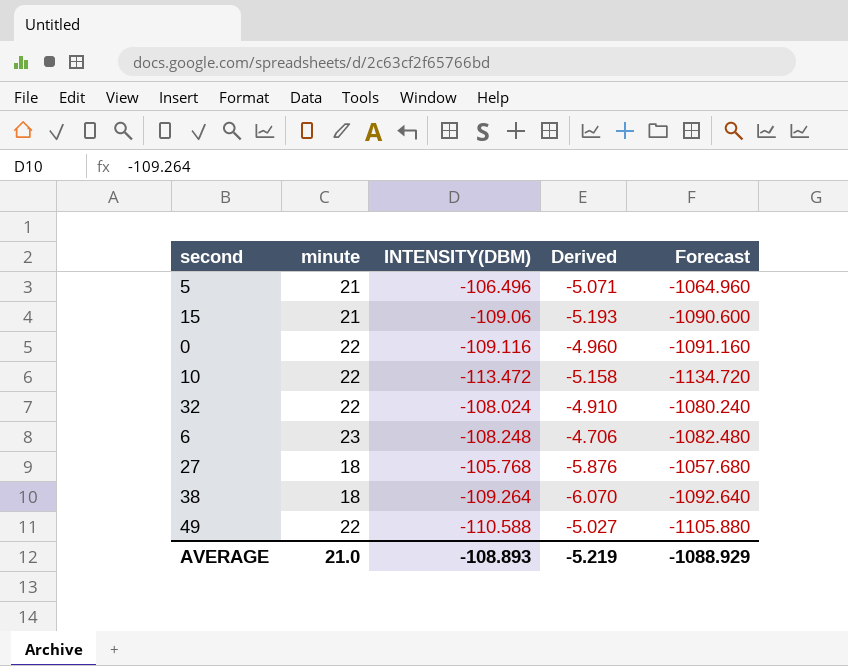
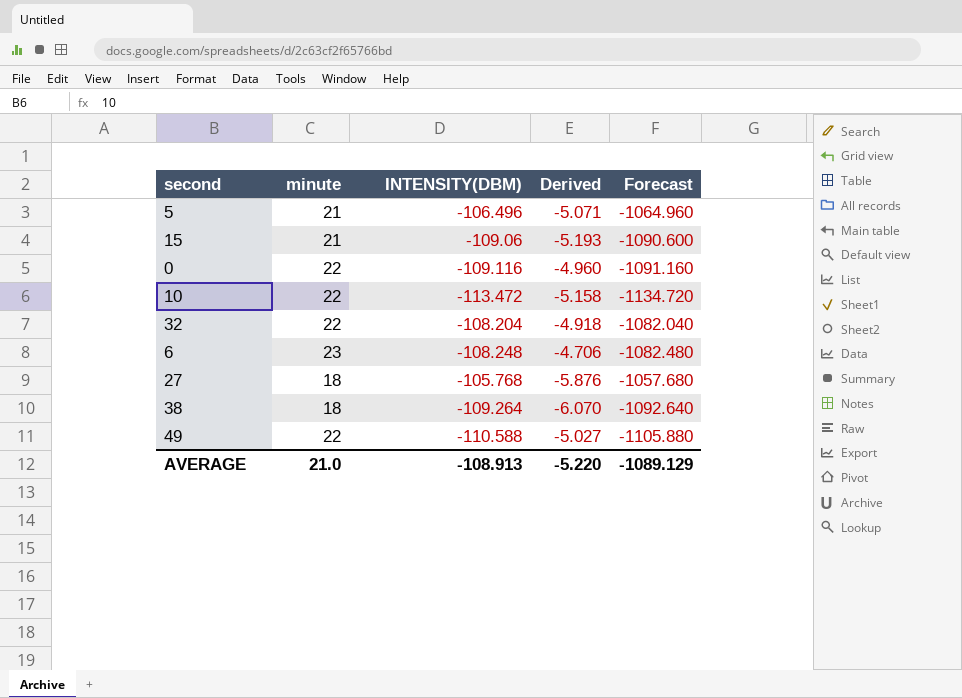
32 | INTENSITY(DBM): -108.024 -> -108.204
32 | Derived: -4.910 -> -4.918
32 | Forecast: -1080.240 -> -1082.040
AVERAGE | INTENSITY(DBM): -108.893 -> -108.913
AVERAGE | Derived: -5.219 -> -5.220
AVERAGE | Forecast: -1088.929 -> -1089.129

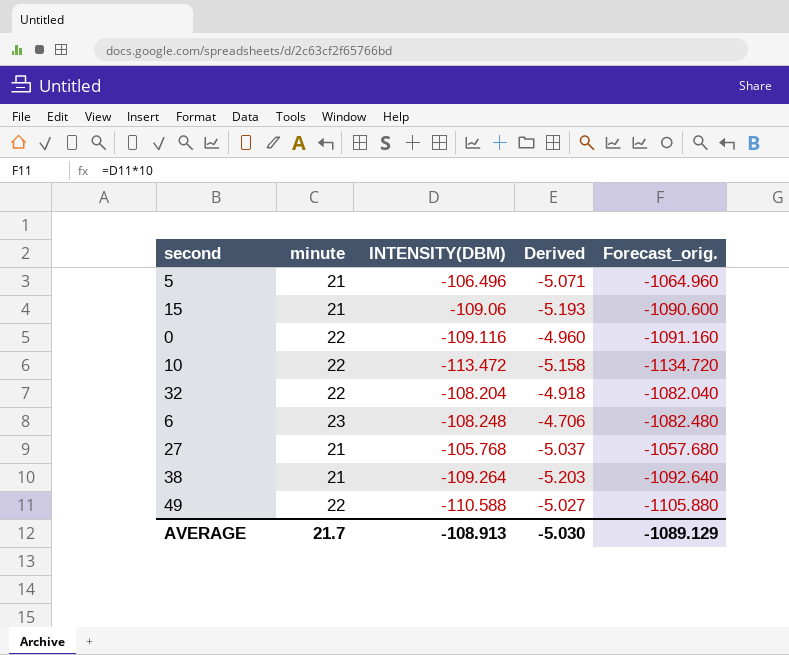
column name: Forecast -> Forecast_orig.
27 | minute: 18 -> 21
27 | Derived: -5.876 -> -5.037
38 | minute: 18 -> 21
38 | Derived: -6.070 -> -5.203
AVERAGE | minute: 21.0 -> 21.7
AVERAGE | Derived: -5.220 -> -5.030

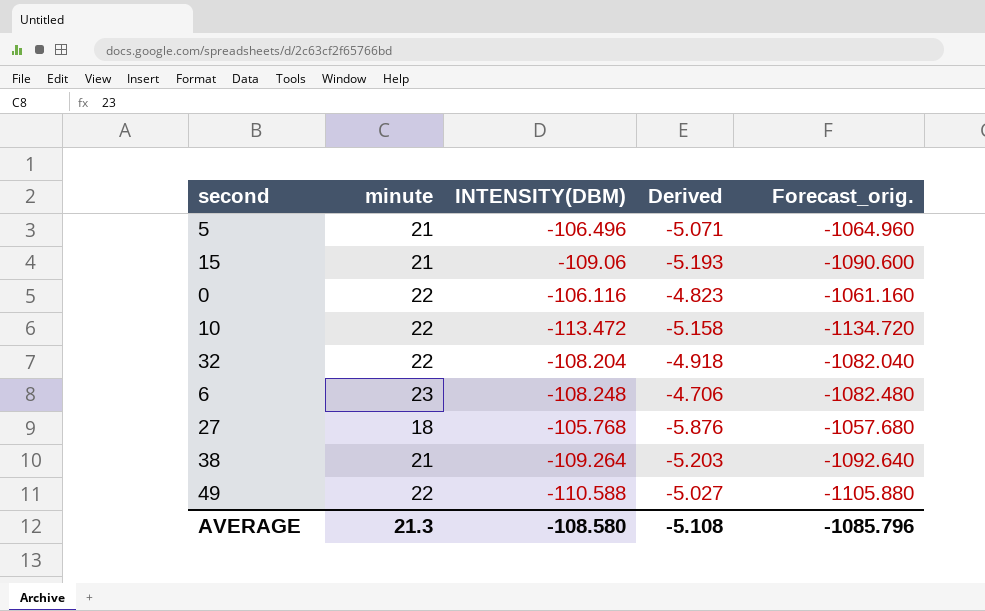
0 | INTENSITY(DBM): -109.116 -> -106.116
0 | Derived: -4.960 -> -4.823
0 | Forecast_orig.: -1091.160 -> -1061.160
27 | minute: 21 -> 18
27 | Derived: -5.037 -> -5.876
AVERAGE | minute: 21.7 -> 21.3
AVERAGE | INTENSITY(DBM): -108.913 -> -108.580
AVERAGE | Derived: -5.030 -> -5.108
AVERAGE | Forecast_orig.: -1089.129 -> -1085.796

